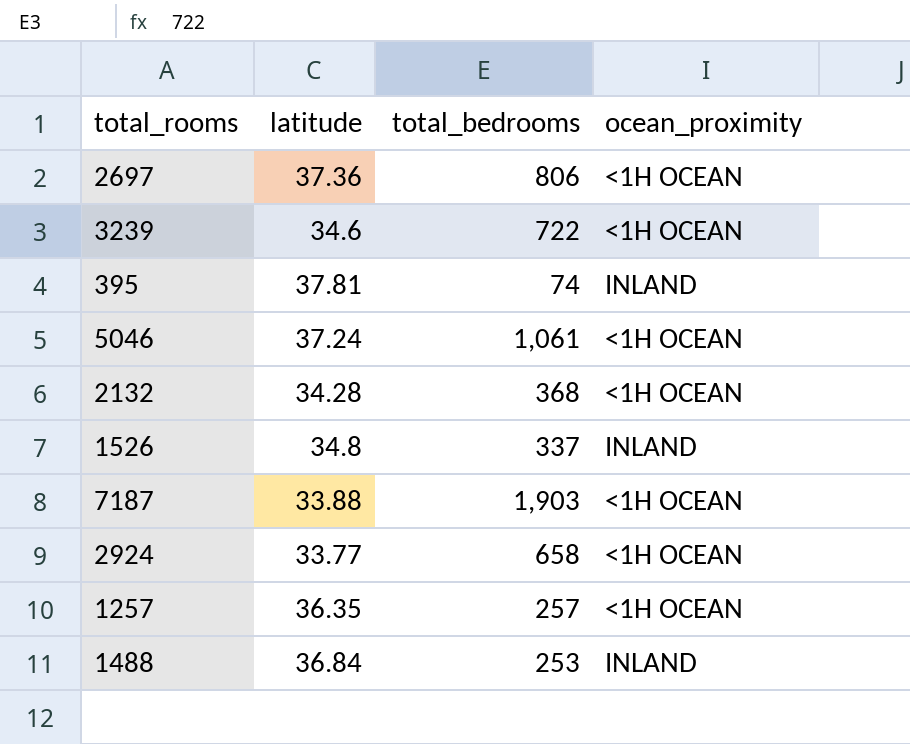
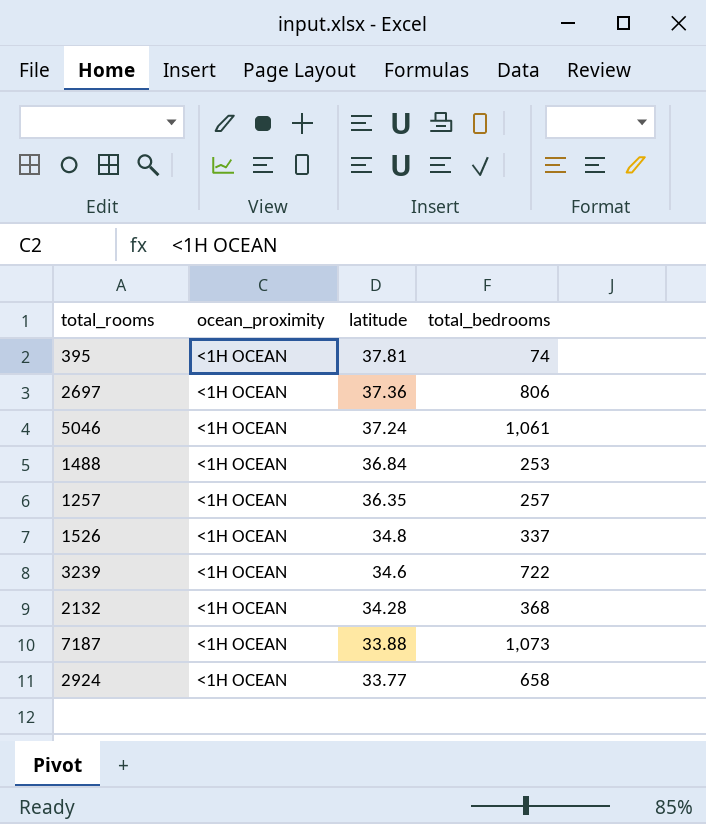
row order: none -> latitude descending
column ocean_proximity | position: 4 -> 2
395 | ocean_proximity: INLAND -> <1H OCEAN
1488 | ocean_proximity: INLAND -> <1H OCEAN
1526 | ocean_proximity: INLAND -> <1H OCEAN
7187 | total_bedrooms: 1,903 -> 1,073

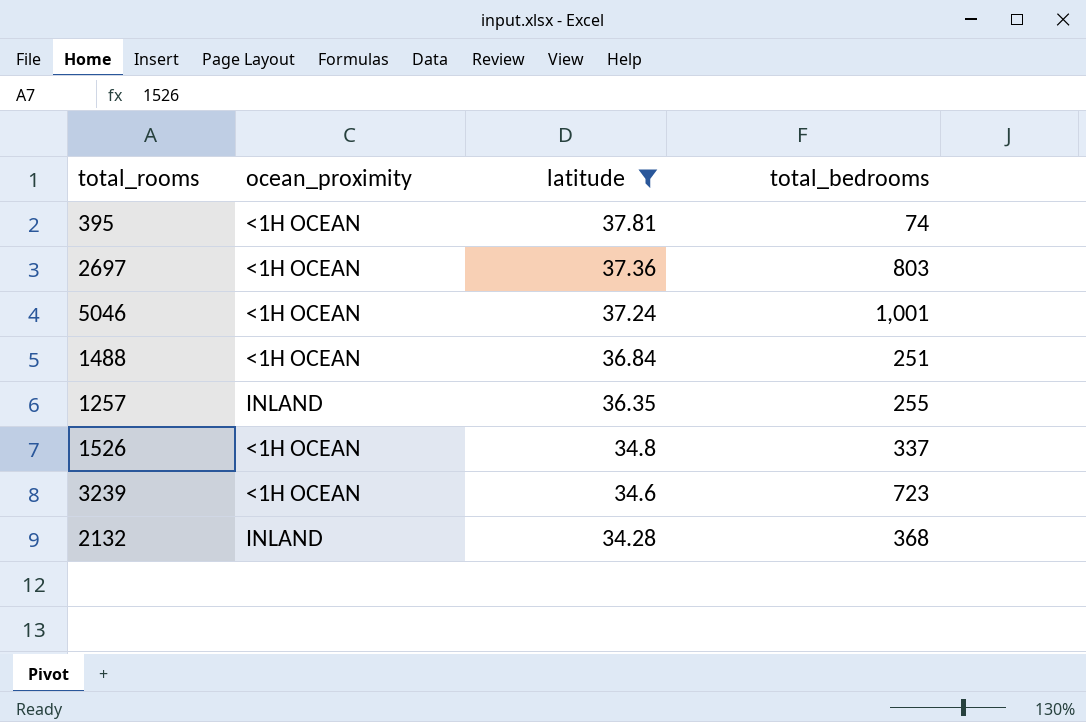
filter: none -> latitude >= 34.28
2697 | total_bedrooms: 806 -> 803
5046 | total_bedrooms: 1,061 -> 1,001
1488 | total_bedrooms: 253 -> 251
1257 | ocean_proximity: <1H OCEAN -> INLAND
1257 | total_bedrooms: 257 -> 255
3239 | total_bedrooms: 722 -> 723
2132 | ocean_proximity: <1H OCEAN -> INLAND

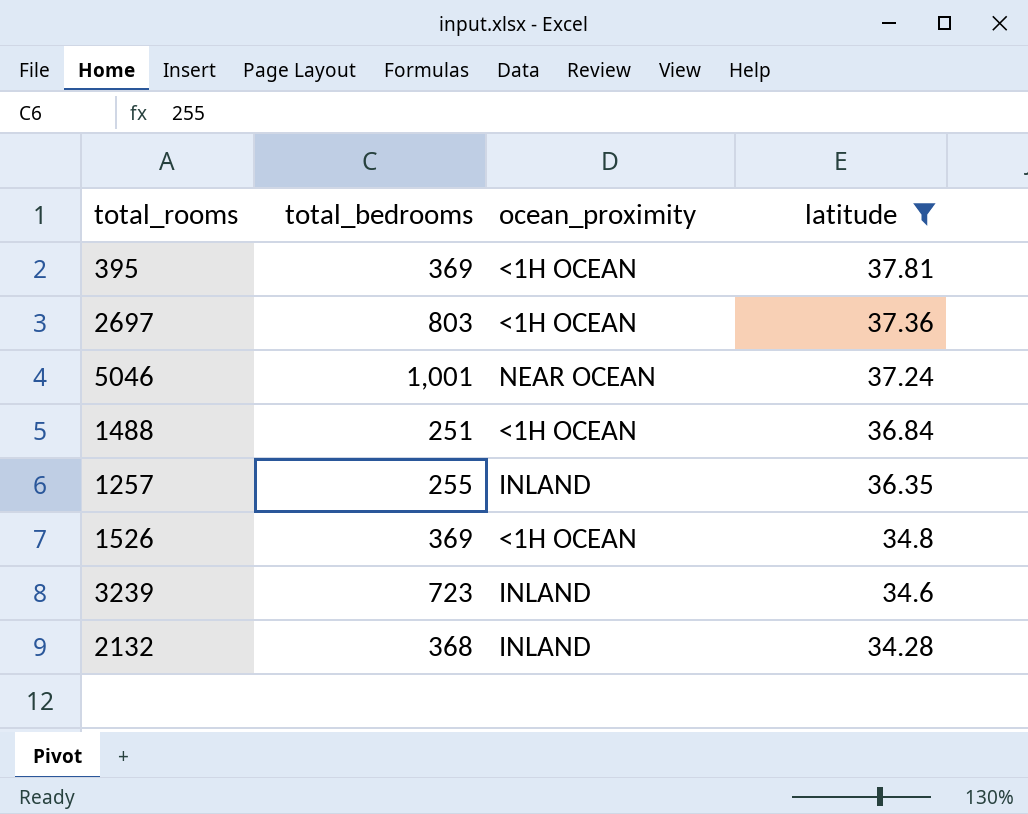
column total_bedrooms | position: 4 -> 2
395 | total_bedrooms: 74 -> 369
5046 | ocean_proximity: <1H OCEAN -> NEAR OCEAN
1526 | total_bedrooms: 337 -> 369
3239 | ocean_proximity: <1H OCEAN -> INLAND

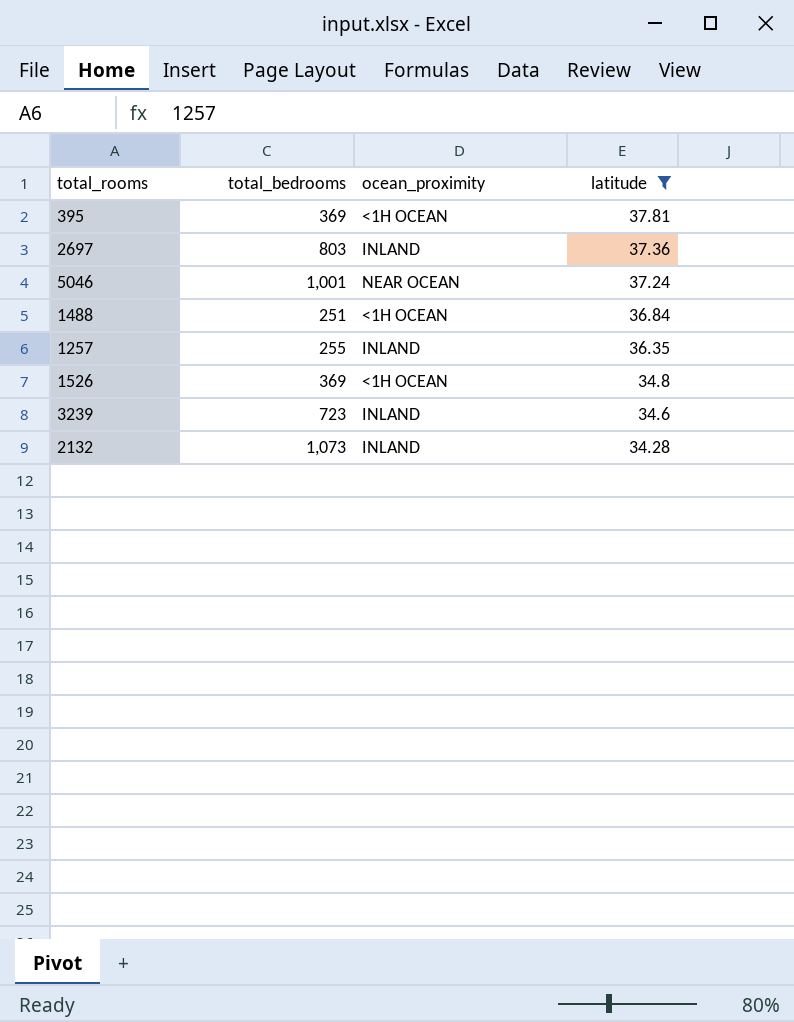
2697 | ocean_proximity: <1H OCEAN -> INLAND
2132 | total_bedrooms: 368 -> 1,073

